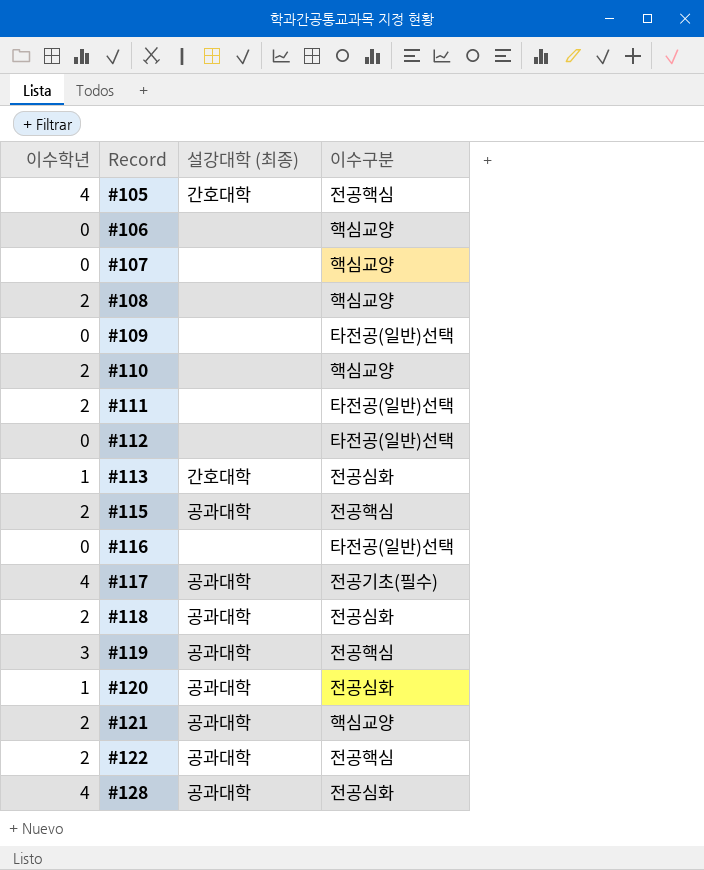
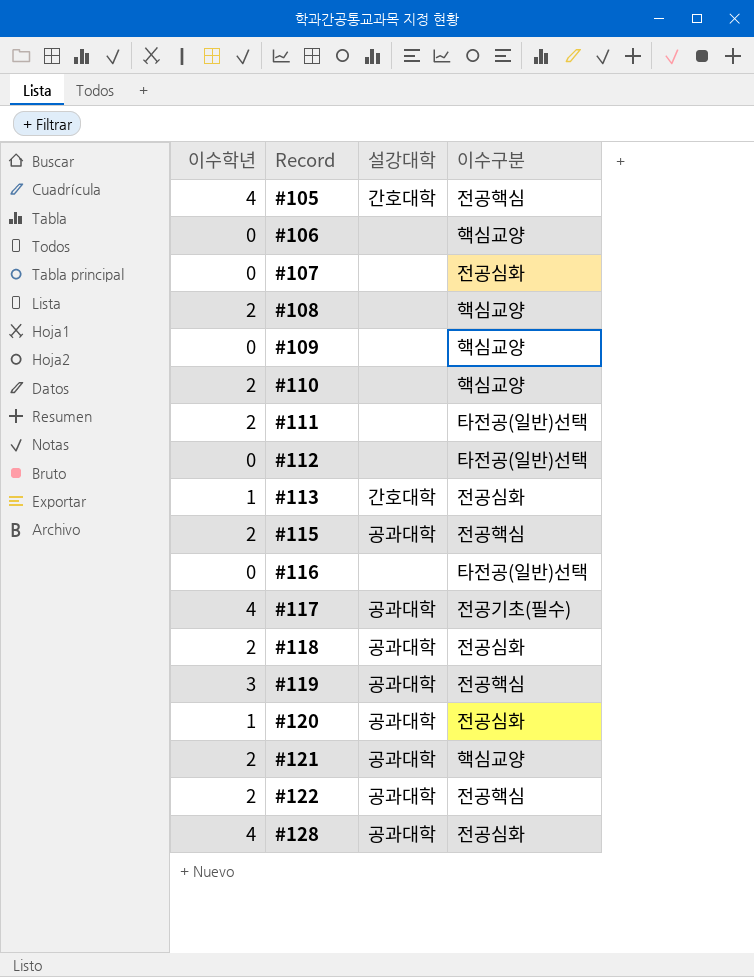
column name: 설강대학 (최종) -> 설강대학
#107 | 이수구분: 핵심교양 -> 전공심화
#109 | 이수구분: 타전공(일반)선택 -> 핵심교양

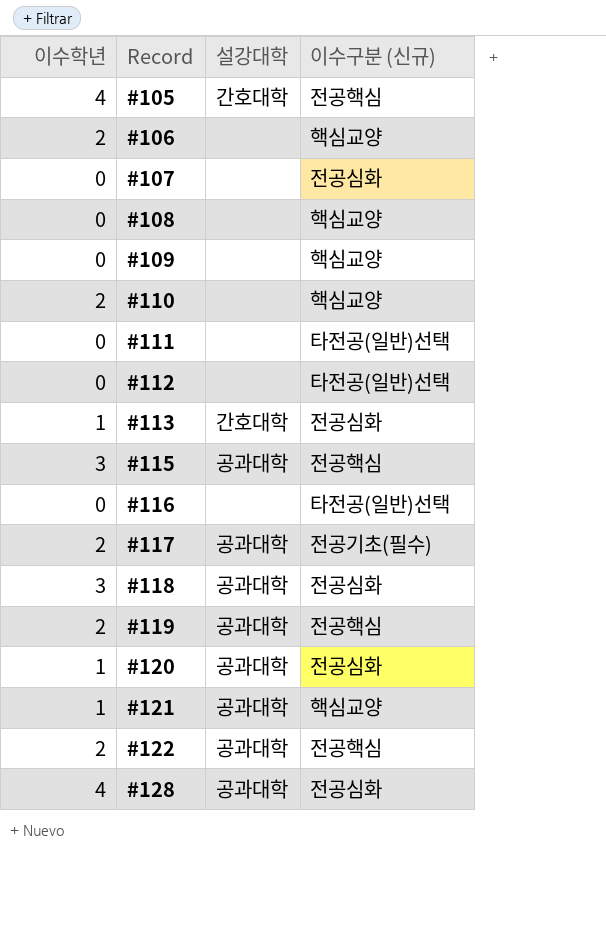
column name: 이수구분 -> 이수구분 (신규)
#106 | 이수학년: 0 -> 2
#108 | 이수학년: 2 -> 0
#111 | 이수학년: 2 -> 0
#115 | 이수학년: 2 -> 3
#117 | 이수학년: 4 -> 2
#118 | 이수학년: 2 -> 3
#119 | 이수학년: 3 -> 2
#121 | 이수학년: 2 -> 1

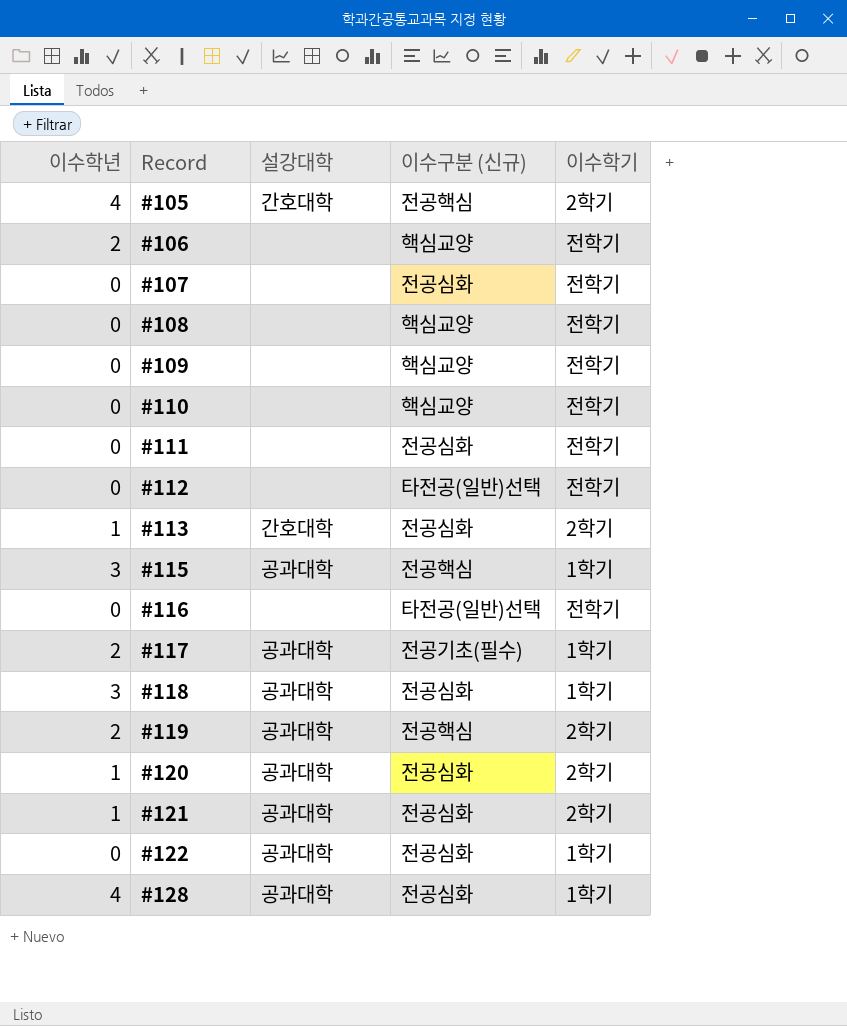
column 이수학기 | position: none -> 5
#110 | 이수학년: 2 -> 0
#111 | 이수구분 (신규): 타전공(일반)선택 -> 전공심화
#121 | 이수구분 (신규): 핵심교양 -> 전공심화
#122 | 이수학년: 2 -> 0
#122 | 이수구분 (신규): 전공핵심 -> 전공심화

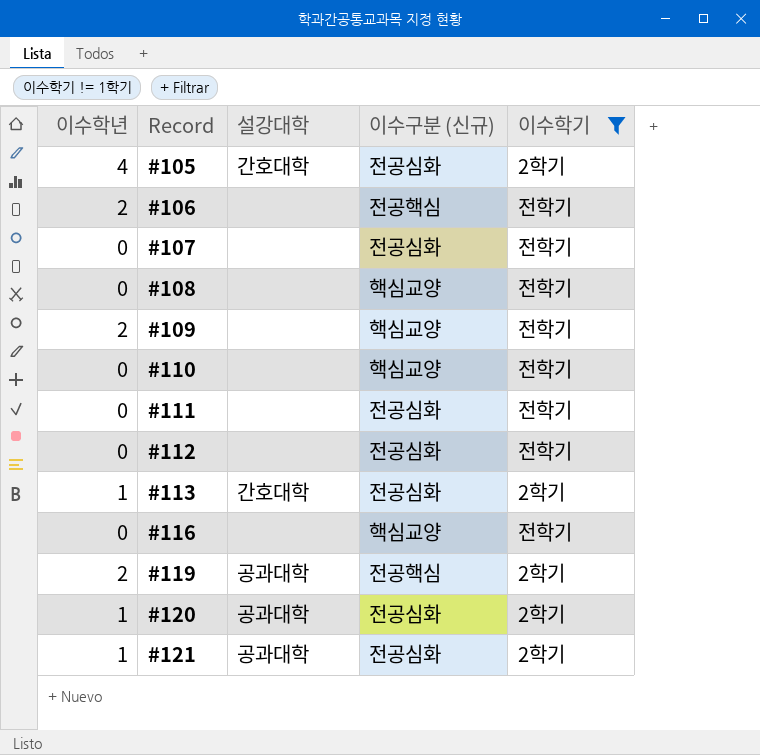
filter: none -> 이수학기 != 1학기
#105 | 이수구분 (신규): 전공핵심 -> 전공심화
#106 | 이수구분 (신규): 핵심교양 -> 전공핵심
#109 | 이수학년: 0 -> 2
#112 | 이수구분 (신규): 타전공(일반)선택 -> 전공심화
#116 | 이수구분 (신규): 타전공(일반)선택 -> 핵심교양

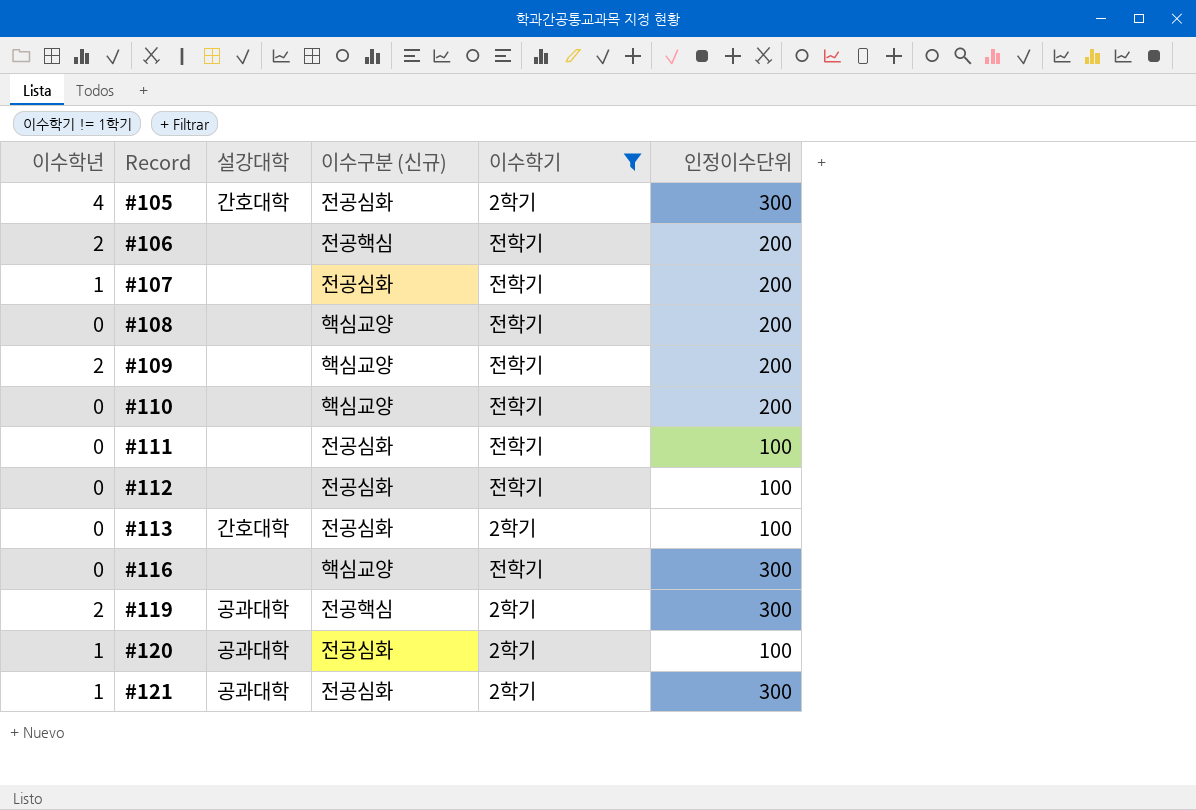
column 인정이수단위 | position: none -> 6
#107 | 이수학년: 0 -> 1
#113 | 이수학년: 1 -> 0

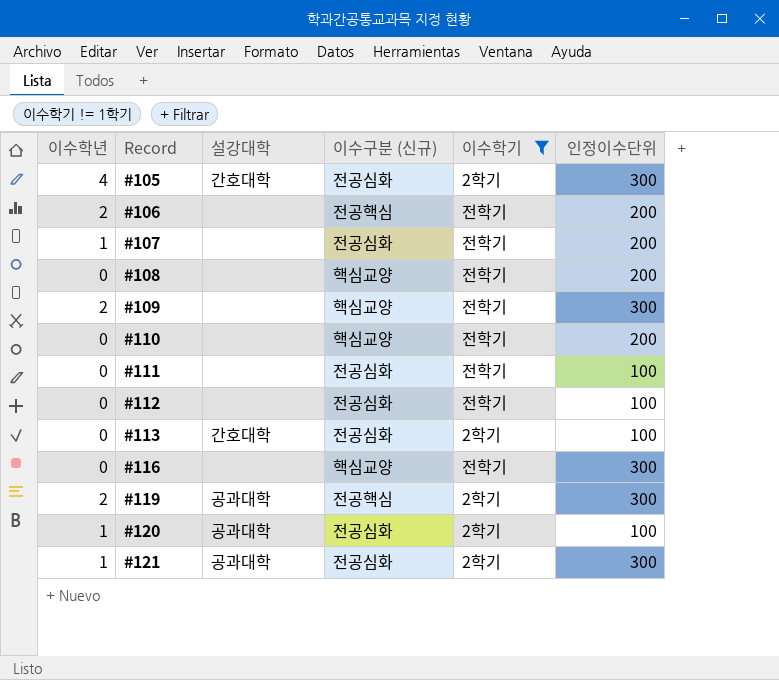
#109 | 인정이수단위: 200 -> 300

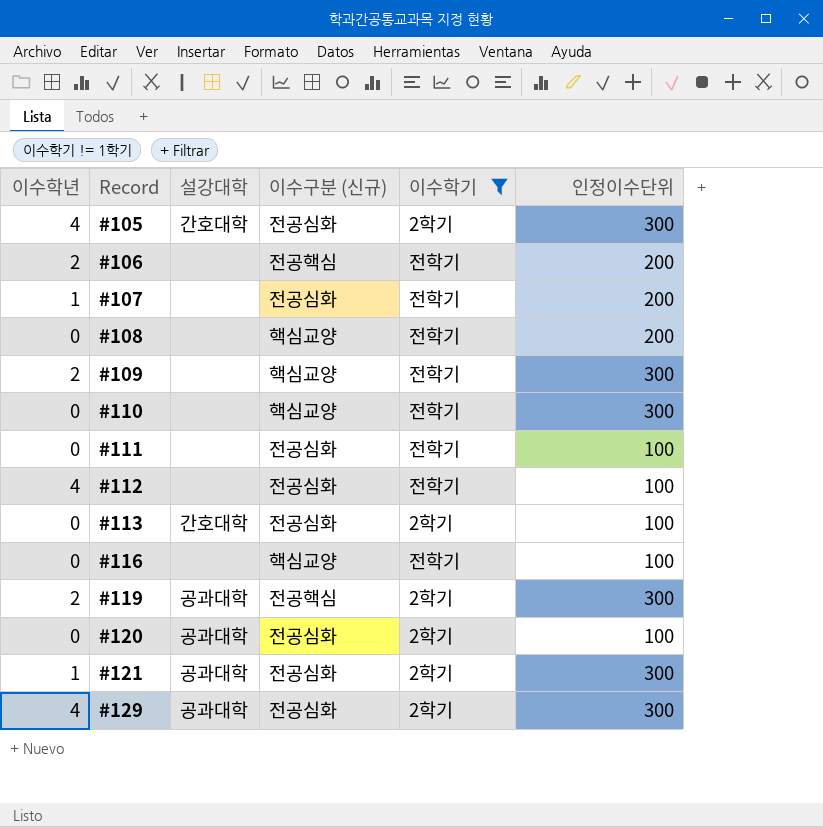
#110 | 인정이수단위: 200 -> 300
#112 | 이수학년: 0 -> 4
#116 | 인정이수단위: 300 -> 100
#120 | 이수학년: 1 -> 0
row #129: none -> 4 | 공과대학 | 전공심화 | 2학기 | 300

